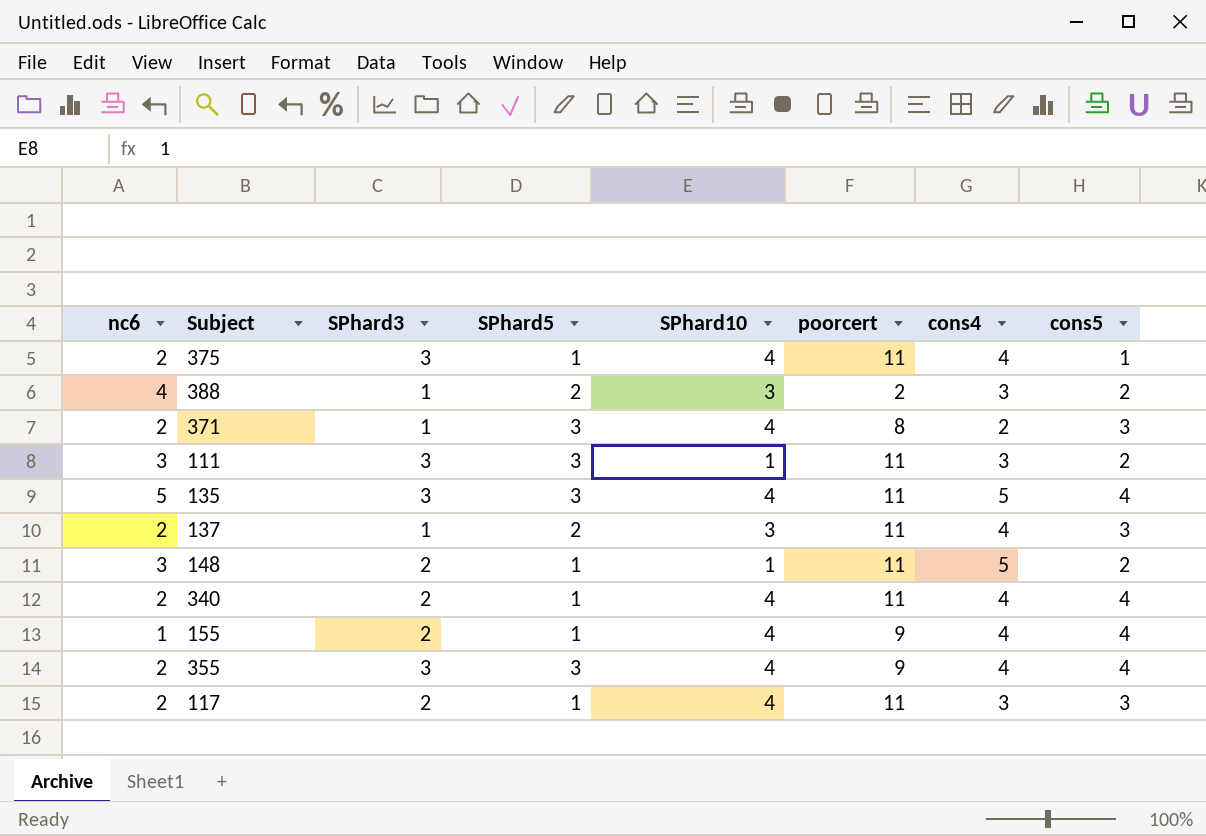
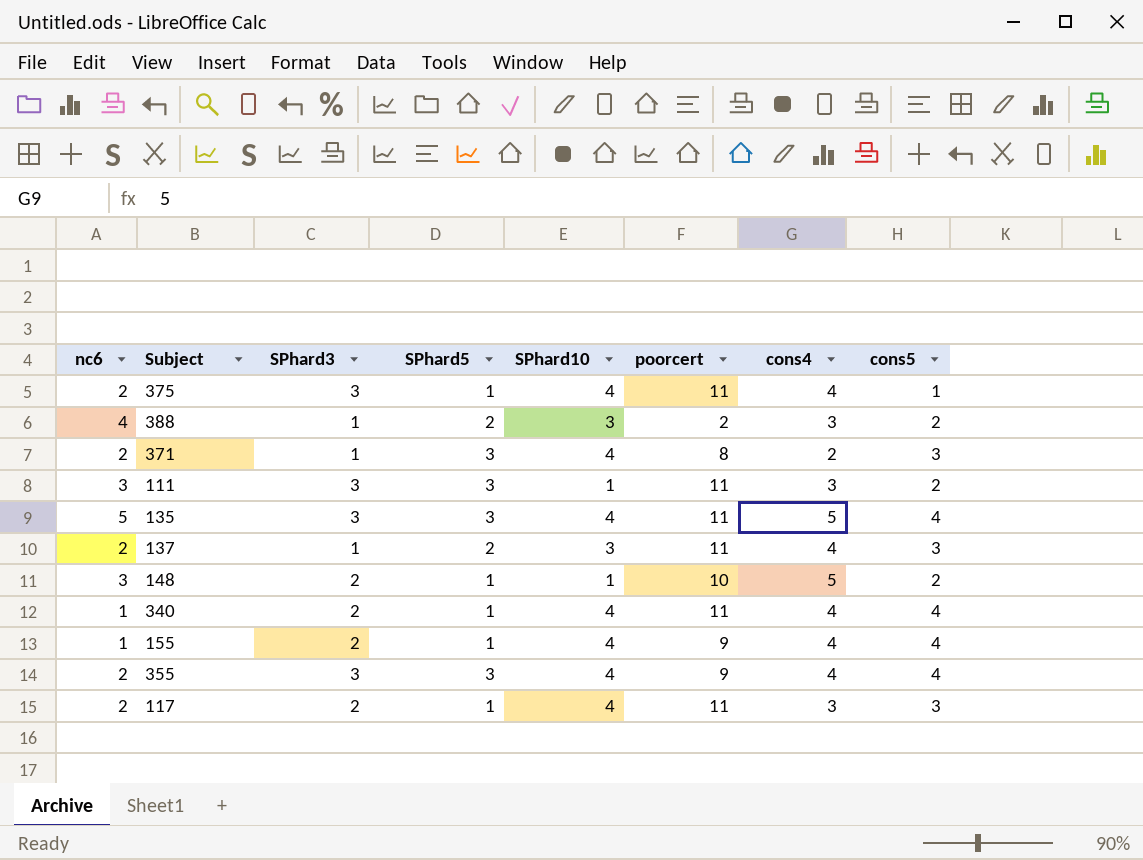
148 | poorcert: 11 -> 10
340 | nc6: 2 -> 1

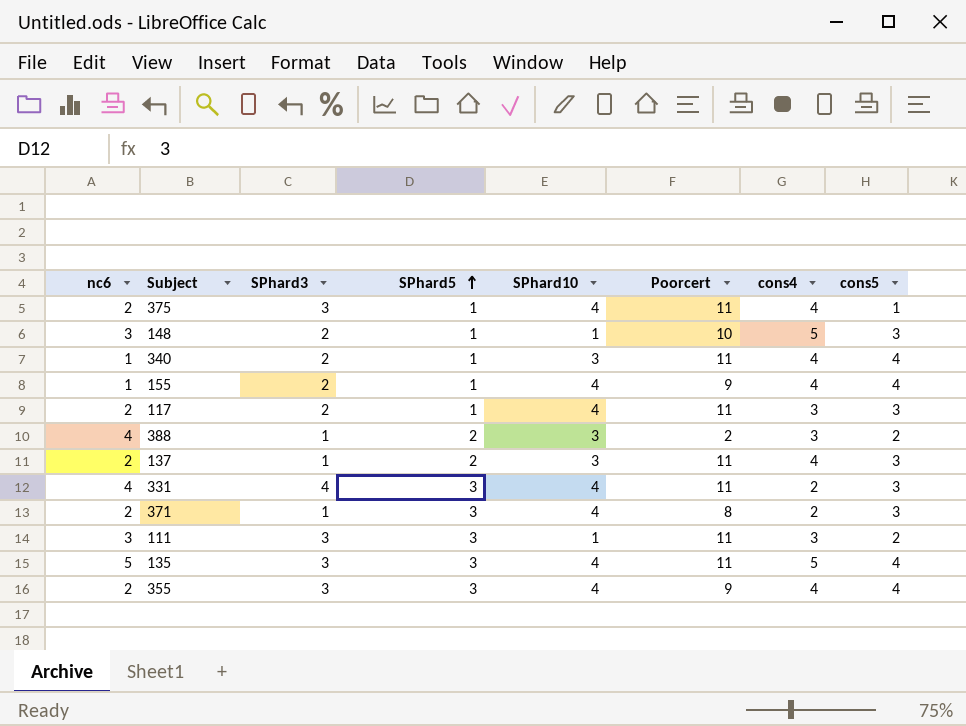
row order: none -> SPhard5 ascending
column name: poorcert -> Poorcert
148 | cons5: 2 -> 3
340 | SPhard10: 4 -> 3
row 331: none -> 4 | 4 | 3 | 4 | 11 | 2 | 3

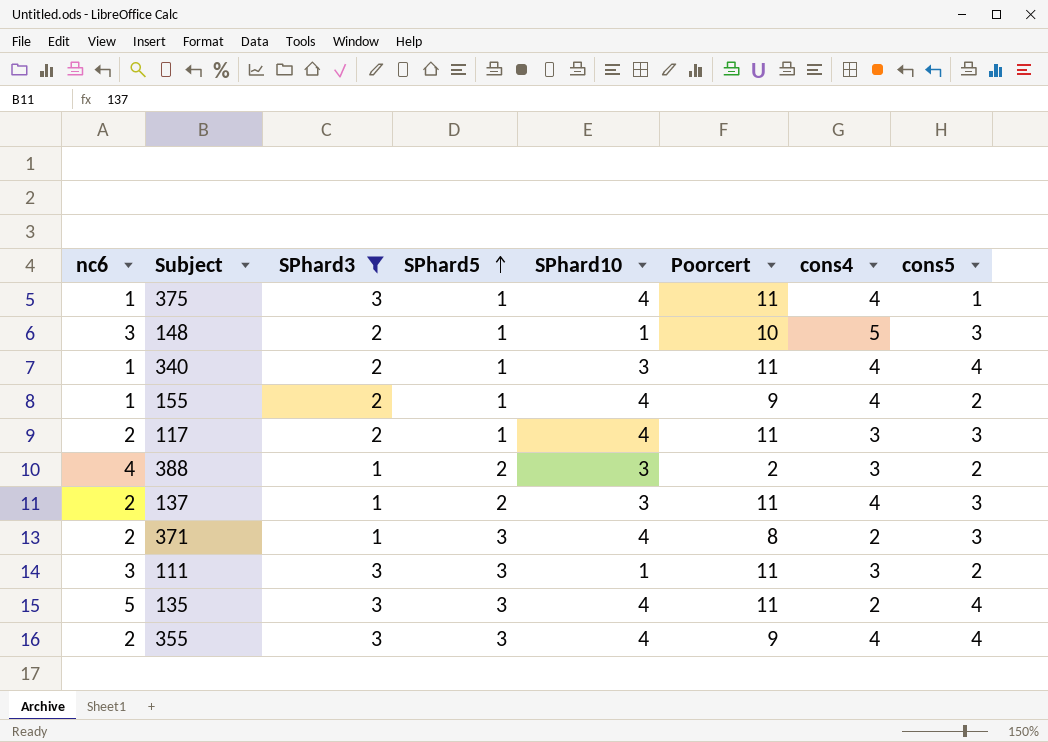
filter: none -> SPhard3 != 4
375 | nc6: 2 -> 1
155 | cons5: 4 -> 2
135 | cons4: 5 -> 2

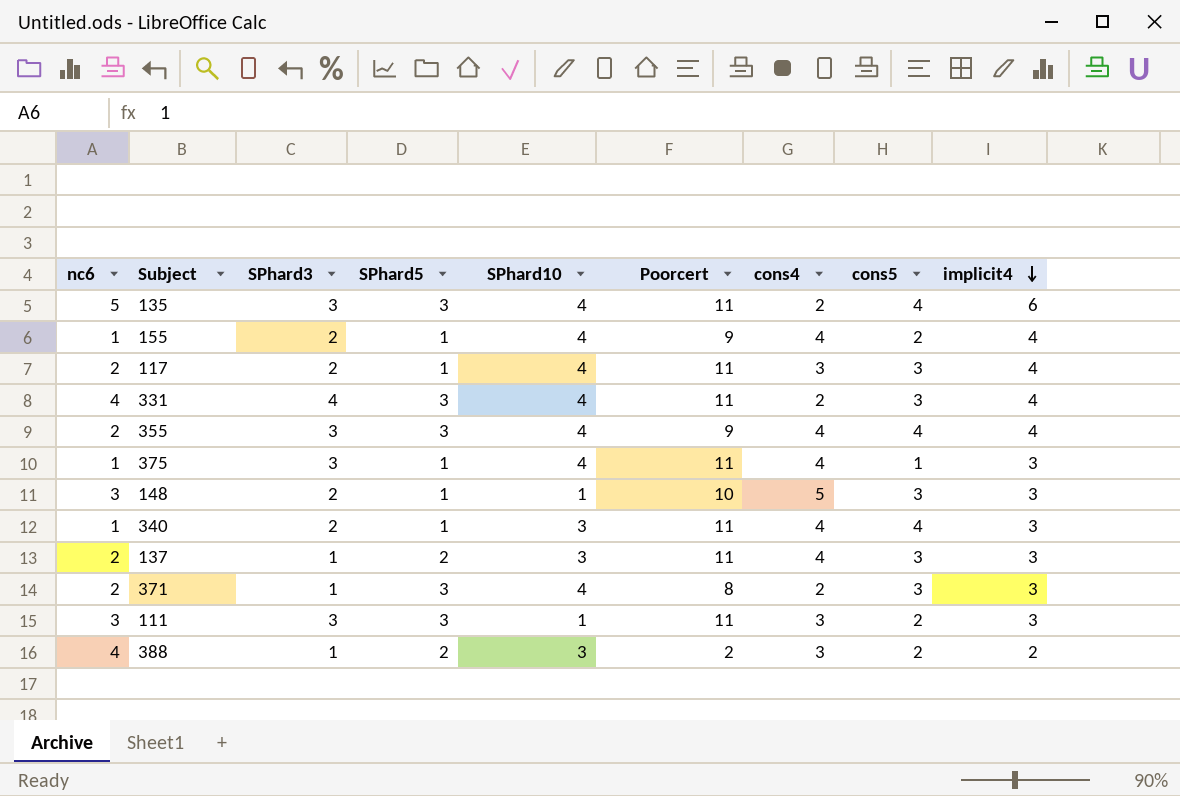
filter: SPhard3 != 4 -> none
row order: SPhard5 ascending -> implicit4 descending
column implicit4 | position: none -> 9

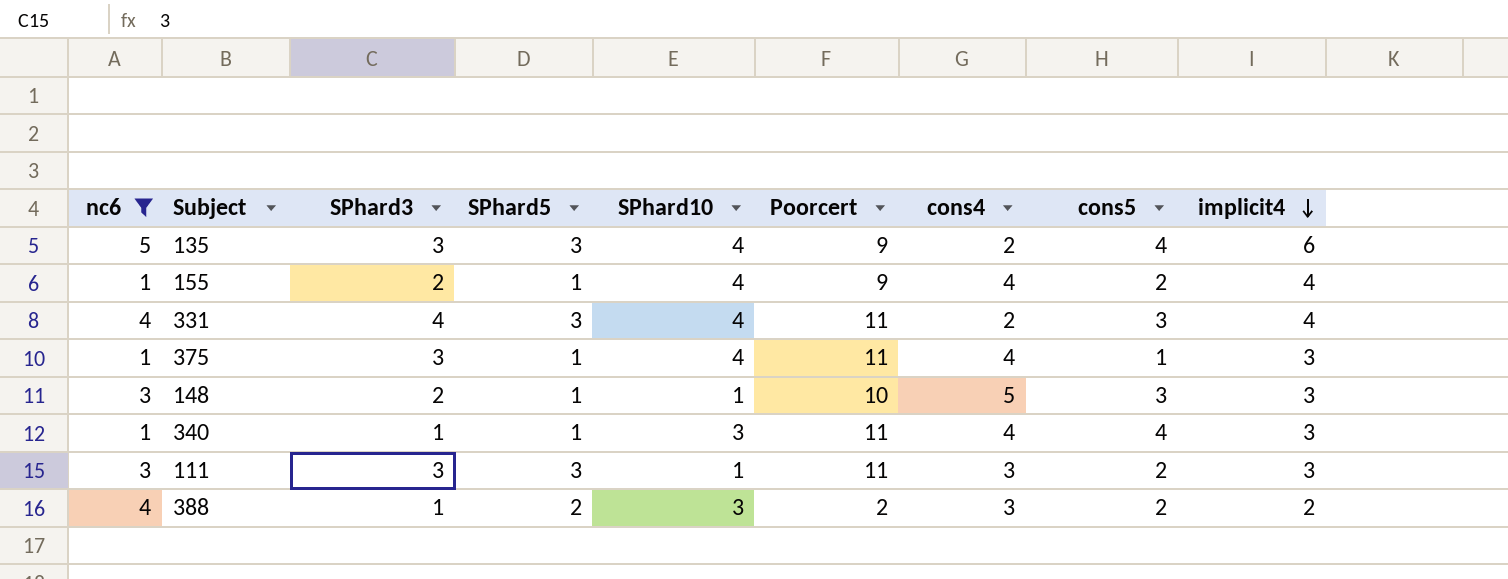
filter: none -> nc6 != 2
135 | Poorcert: 11 -> 9
340 | SPhard3: 2 -> 1

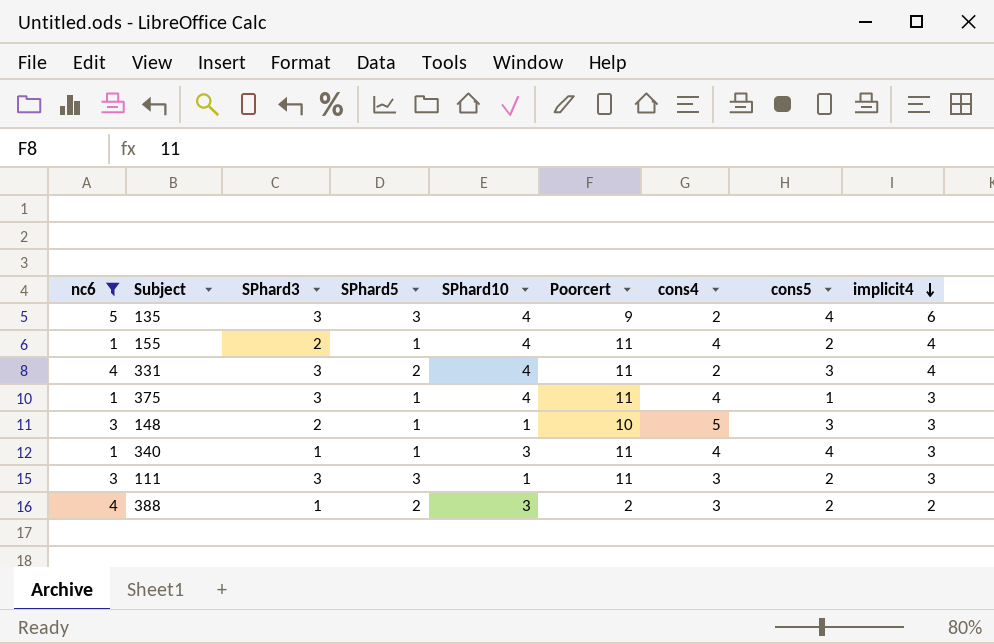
155 | Poorcert: 9 -> 11
331 | SPhard3: 4 -> 3
331 | SPhard5: 3 -> 2

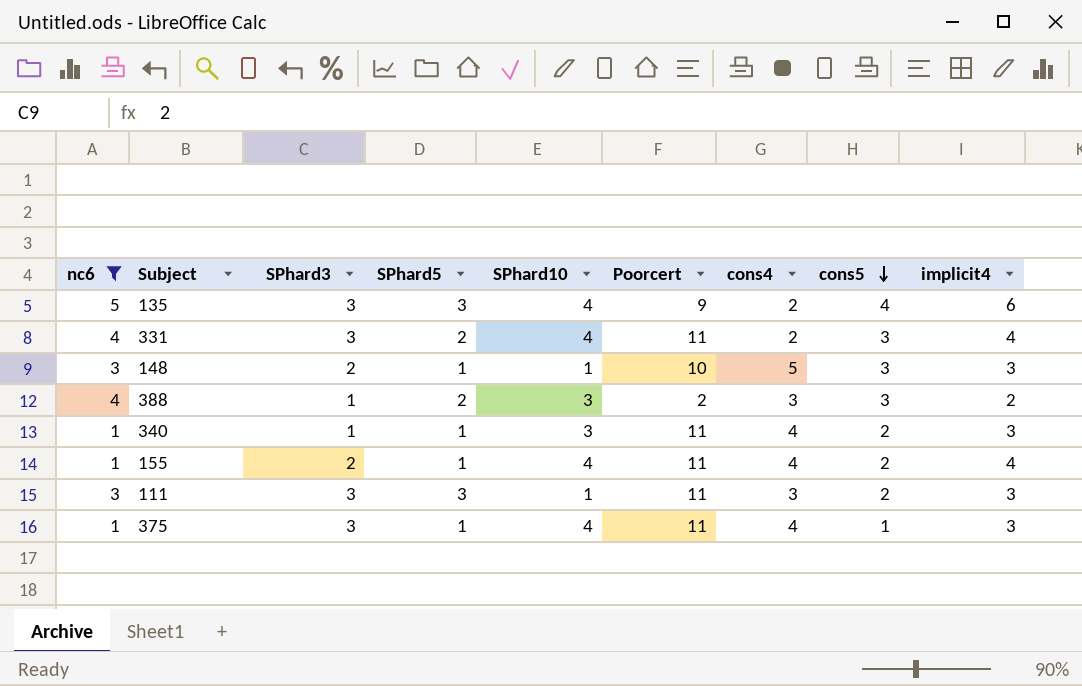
row order: implicit4 descending -> cons5 descending
388 | cons5: 2 -> 3
340 | cons5: 4 -> 2

